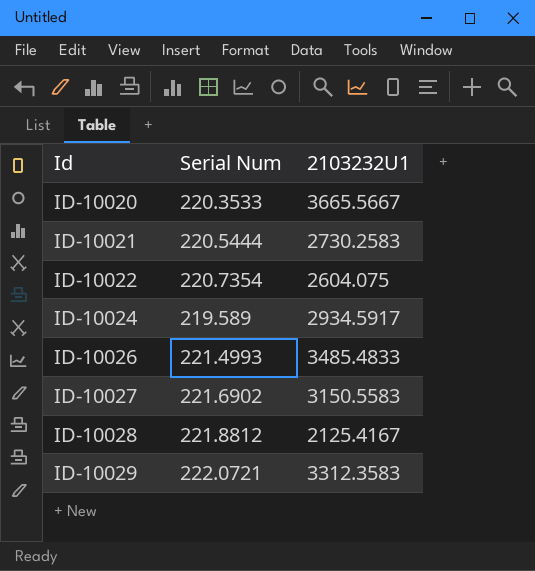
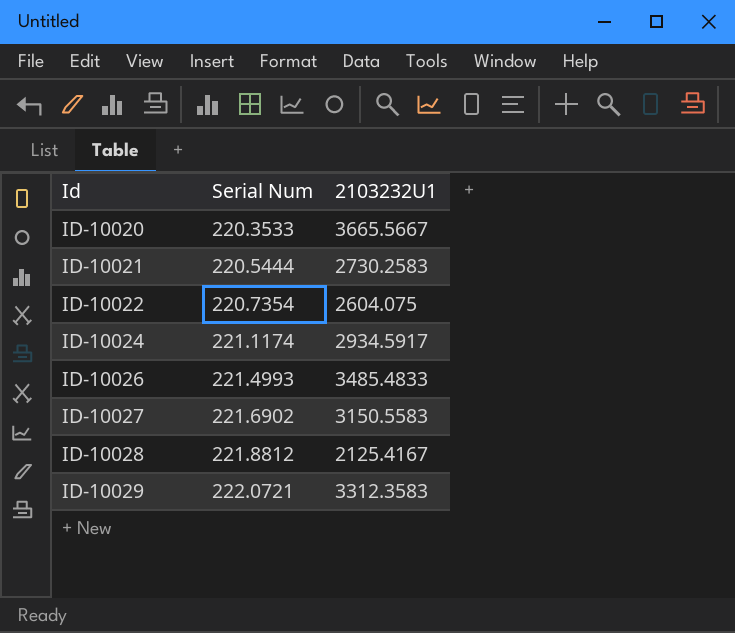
ID-10024 | Serial Num: 219.589 -> 221.1174

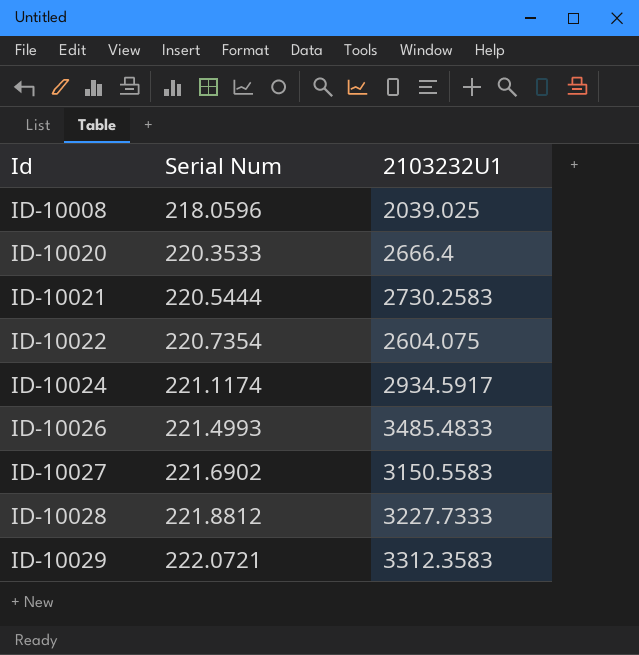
row ID-10008: none -> 218.0596 | 2039.025
ID-10020 | 2103232U1: 3665.5667 -> 2666.4
ID-10028 | 2103232U1: 2125.4167 -> 3227.7333

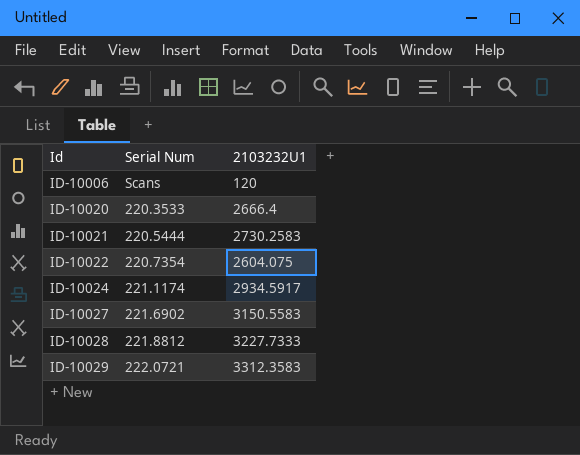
row ID-10008: 218.0596 | 2039.025 -> none
row ID-10026: 221.4993 | 3485.4833 -> none
row ID-10006: none -> Scans | 120

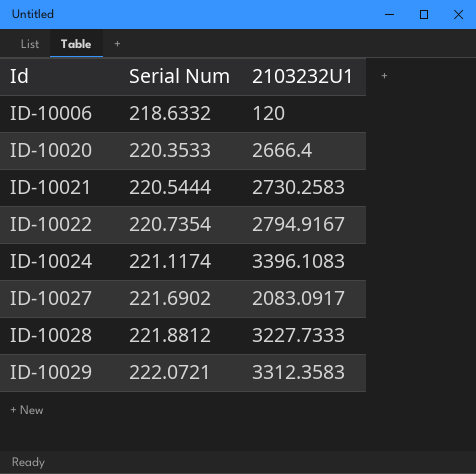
ID-10006 | Serial Num: Scans -> 218.6332
ID-10022 | 2103232U1: 2604.075 -> 2794.9167
ID-10024 | 2103232U1: 2934.5917 -> 3396.1083
ID-10027 | 2103232U1: 3150.5583 -> 2083.0917

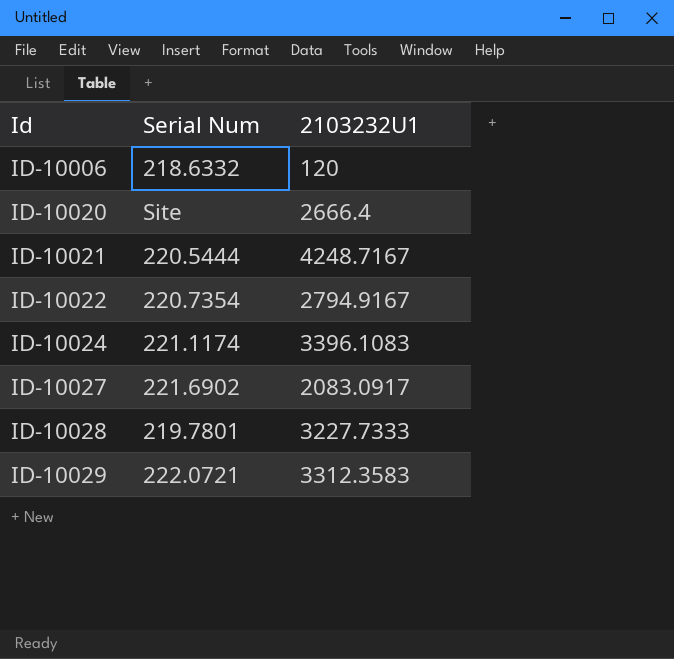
ID-10020 | Serial Num: 220.3533 -> Site
ID-10021 | 2103232U1: 2730.2583 -> 4248.7167
ID-10028 | Serial Num: 221.8812 -> 219.7801

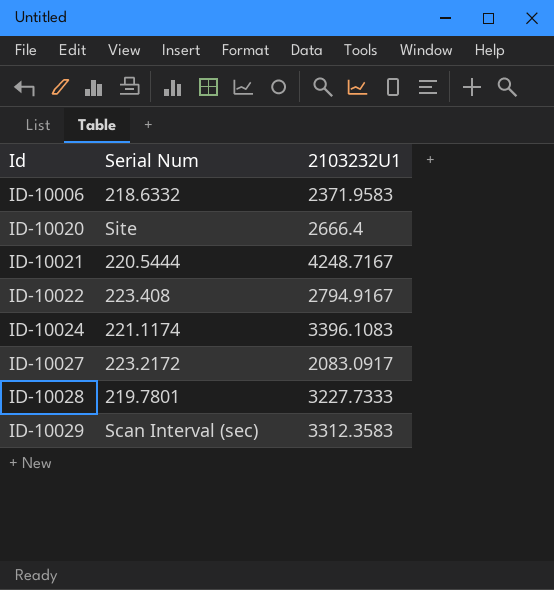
ID-10006 | 2103232U1: 120 -> 2371.9583
ID-10022 | Serial Num: 220.7354 -> 223.408
ID-10027 | Serial Num: 221.6902 -> 223.2172
ID-10029 | Serial Num: 222.0721 -> Scan Interval (sec)

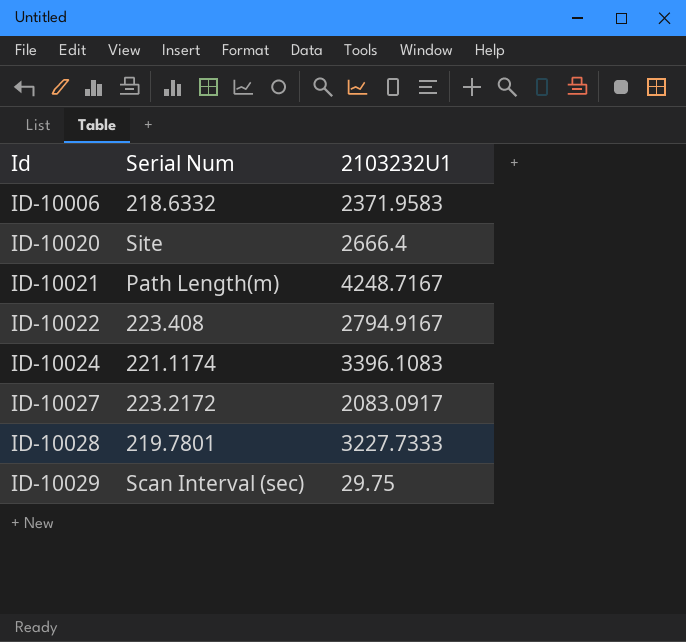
ID-10021 | Serial Num: 220.5444 -> Path Length(m)
ID-10029 | 2103232U1: 3312.3583 -> 29.75

